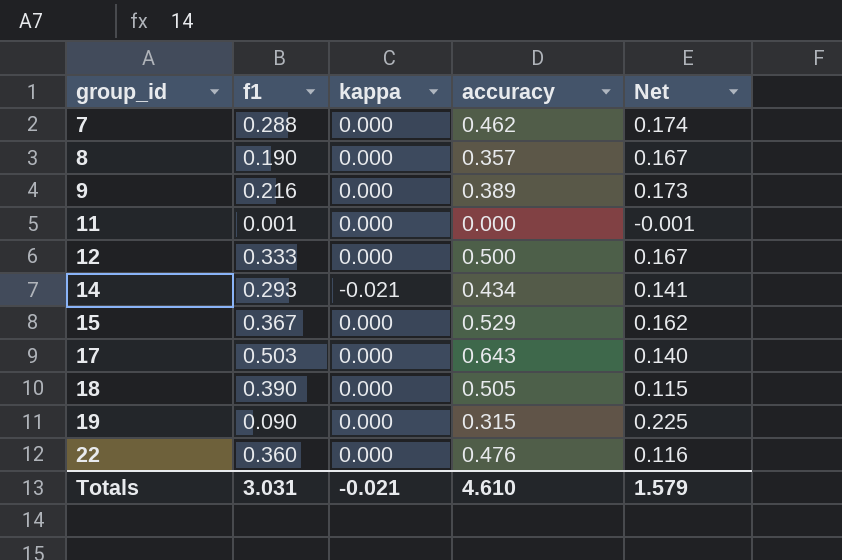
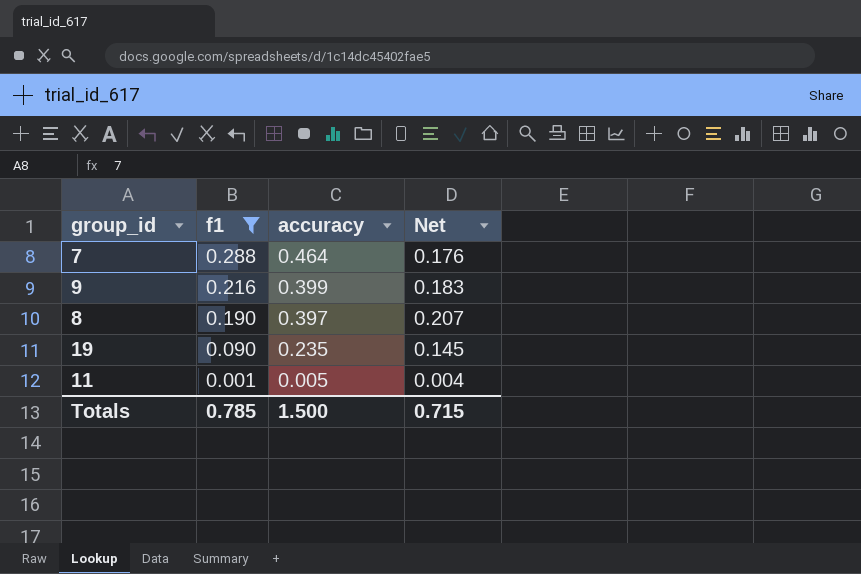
filter: none -> f1 <= 0.288
row order: group_id ascending -> f1 descending
column kappa | position: 3 -> none
7 | accuracy: 0.462 -> 0.464
7 | Net: 0.174 -> 0.176
9 | accuracy: 0.389 -> 0.399
9 | Net: 0.173 -> 0.183
8 | accuracy: 0.357 -> 0.397
8 | Net: 0.167 -> 0.207
19 | accuracy: 0.315 -> 0.235
19 | Net: 0.225 -> 0.145
11 | accuracy: 0.000 -> 0.005
11 | Net: -0.001 -> 0.004
Totals | f1: 3.031 -> 0.785
Totals | accuracy: 4.610 -> 1.500
Totals | Net: 1.579 -> 0.715

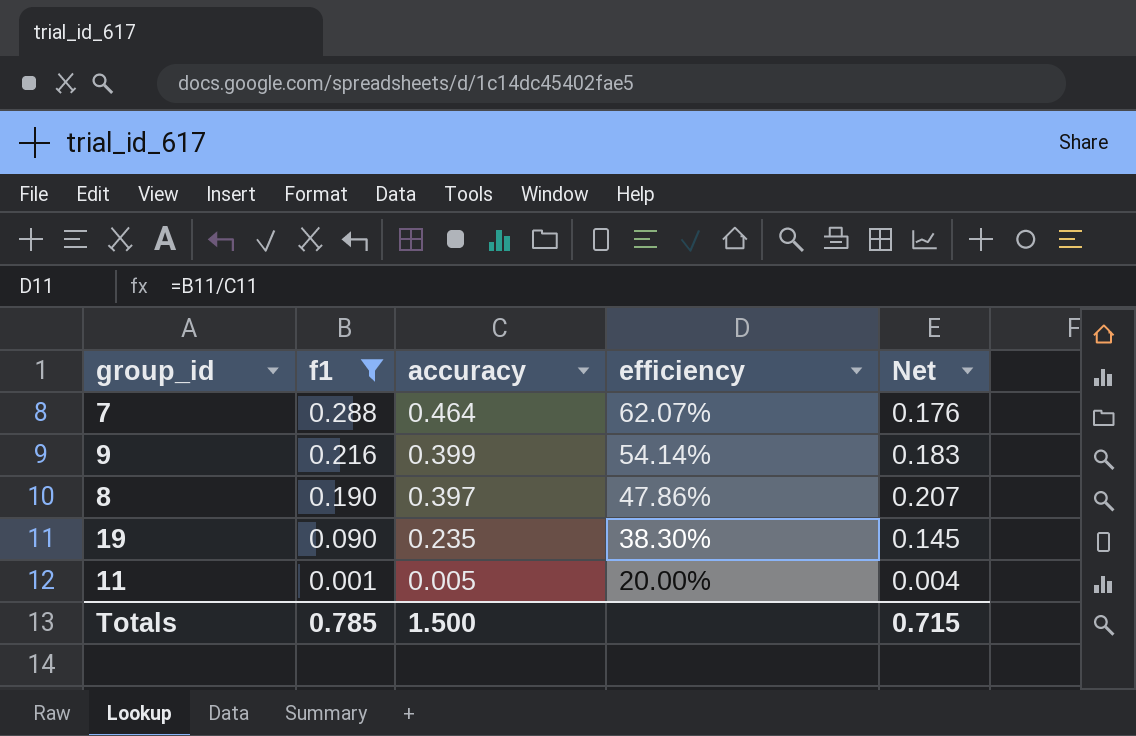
column efficiency | formula: none -> [f1] / [accuracy]

